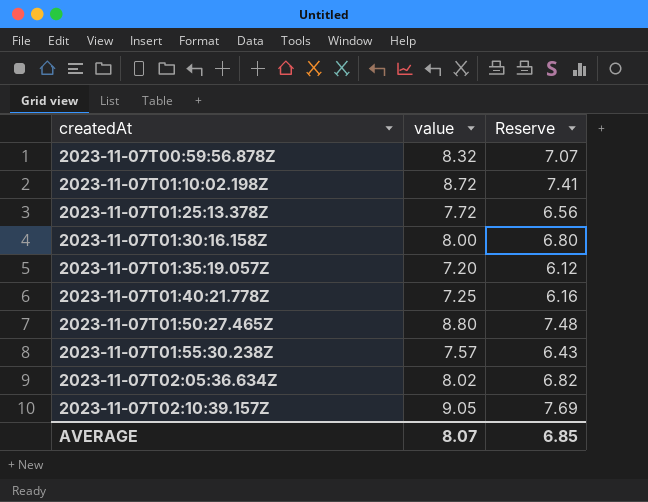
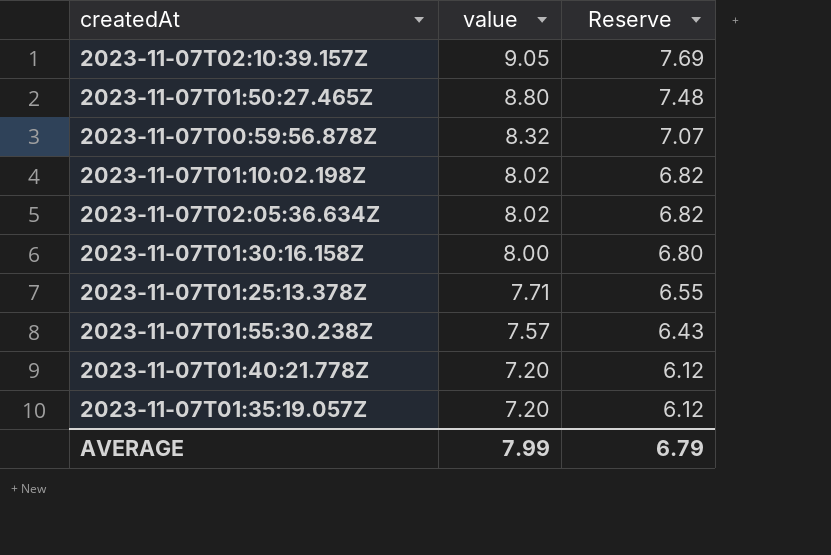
row order: createdAt ascending -> value descending
2023-11-07T01:10:02.198Z | value: 8.72 -> 8.02
2023-11-07T01:10:02.198Z | Reserve: 7.41 -> 6.82
2023-11-07T01:25:13.378Z | value: 7.72 -> 7.71
2023-11-07T01:25:13.378Z | Reserve: 6.56 -> 6.55
2023-11-07T01:40:21.778Z | value: 7.25 -> 7.20
2023-11-07T01:40:21.778Z | Reserve: 6.16 -> 6.12
AVERAGE | value: 8.07 -> 7.99
AVERAGE | Reserve: 6.85 -> 6.79

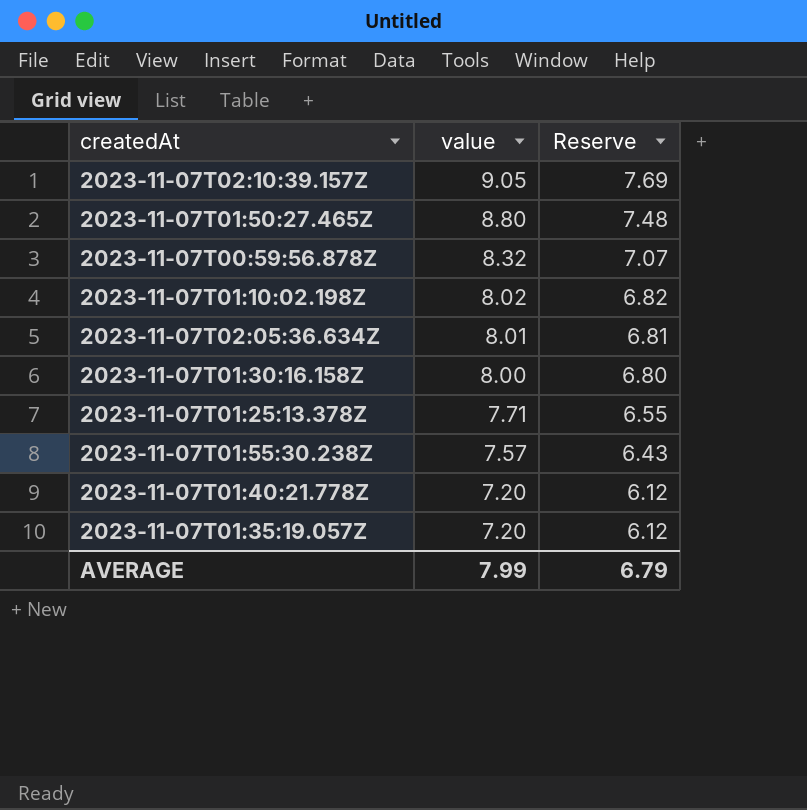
2023-11-07T02:05:36.634Z | value: 8.02 -> 8.01
2023-11-07T02:05:36.634Z | Reserve: 6.82 -> 6.81

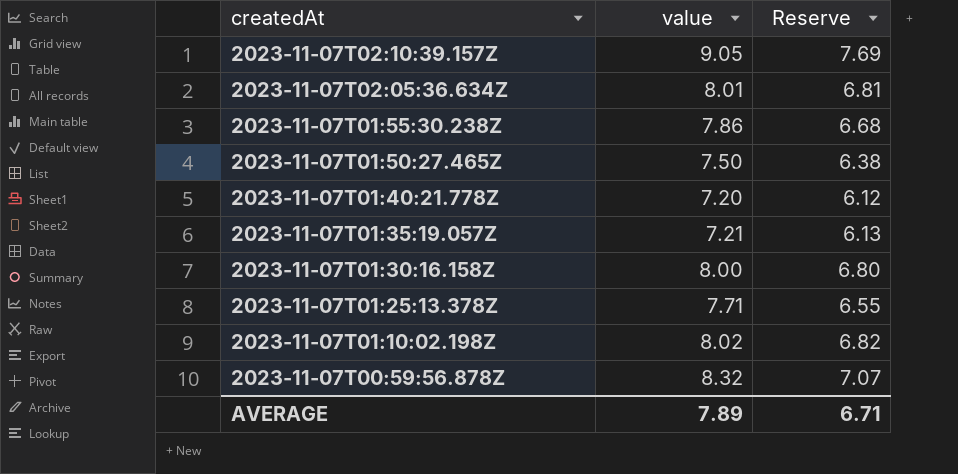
row order: value descending -> createdAt descending
2023-11-07T01:55:30.238Z | value: 7.57 -> 7.86
2023-11-07T01:55:30.238Z | Reserve: 6.43 -> 6.68
2023-11-07T01:50:27.465Z | value: 8.80 -> 7.50
2023-11-07T01:50:27.465Z | Reserve: 7.48 -> 6.38
2023-11-07T01:35:19.057Z | value: 7.20 -> 7.21
2023-11-07T01:35:19.057Z | Reserve: 6.12 -> 6.13
AVERAGE | value: 7.99 -> 7.89
AVERAGE | Reserve: 6.79 -> 6.71

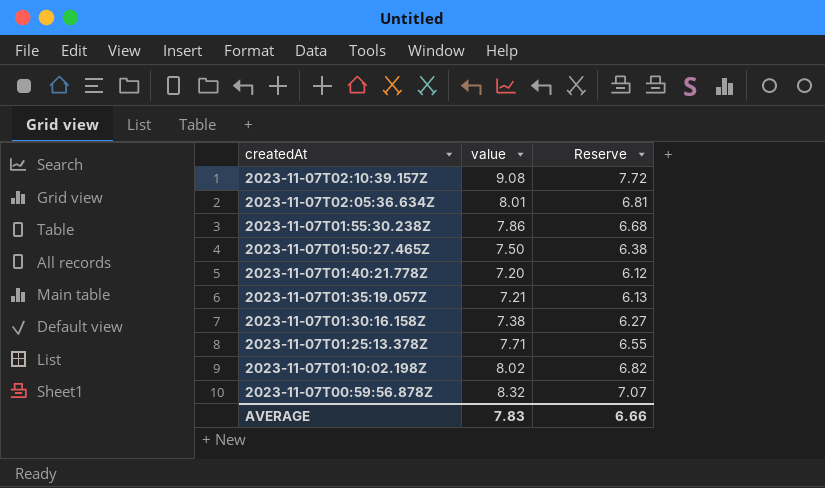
2023-11-07T02:10:39.157Z | value: 9.05 -> 9.08
2023-11-07T02:10:39.157Z | Reserve: 7.69 -> 7.72
2023-11-07T01:30:16.158Z | value: 8.00 -> 7.38
2023-11-07T01:30:16.158Z | Reserve: 6.80 -> 6.27
AVERAGE | value: 7.89 -> 7.83
AVERAGE | Reserve: 6.71 -> 6.66

